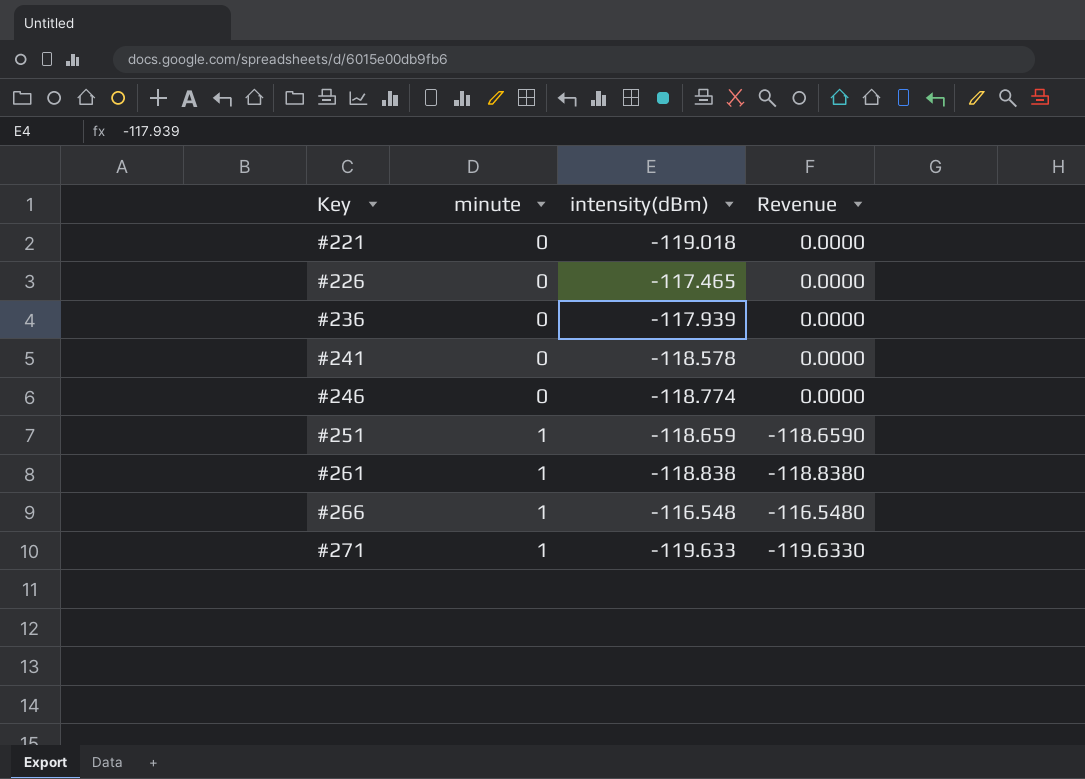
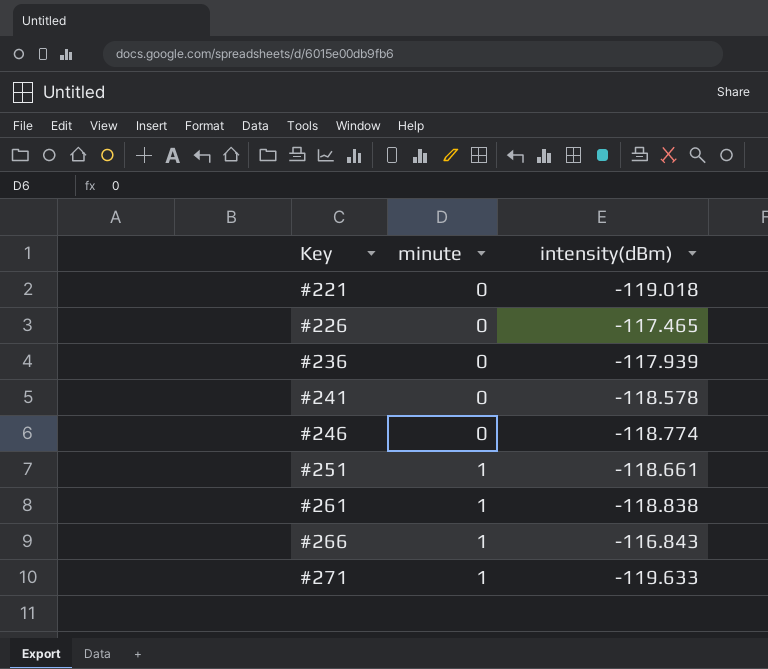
column Revenue | formula: [minute] * [intensity(dBm)] -> none
#251 | intensity(dBm): -118.659 -> -118.661
#266 | intensity(dBm): -116.548 -> -116.843

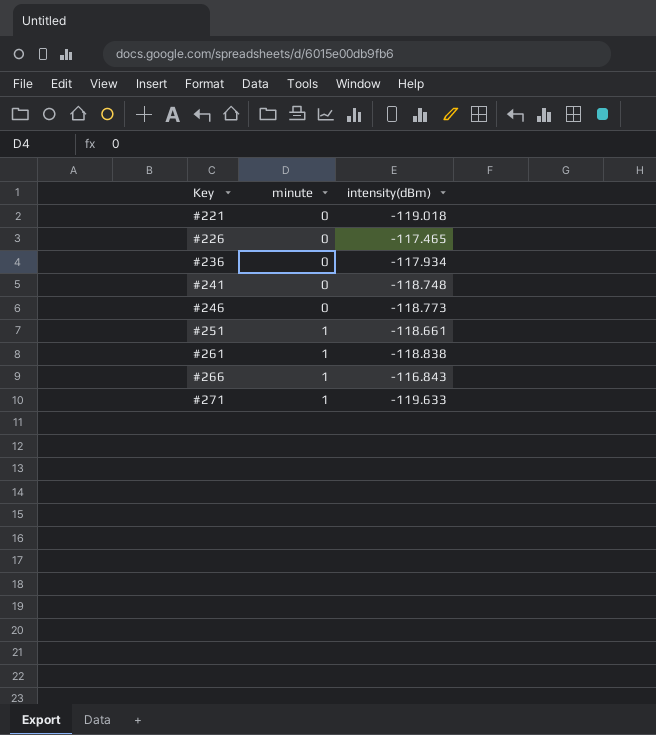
#236 | intensity(dBm): -117.939 -> -117.934
#241 | intensity(dBm): -118.578 -> -118.748
#246 | intensity(dBm): -118.774 -> -118.773

